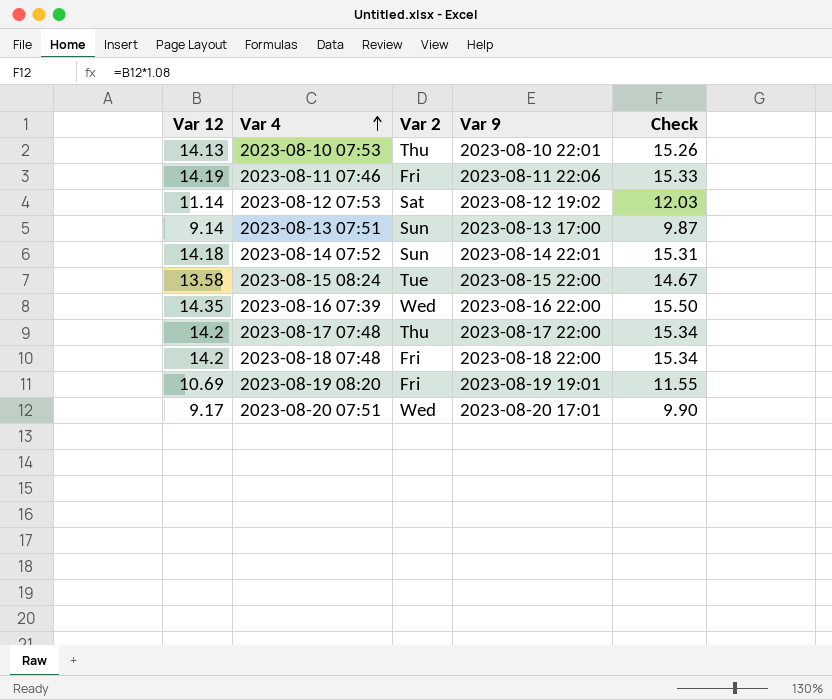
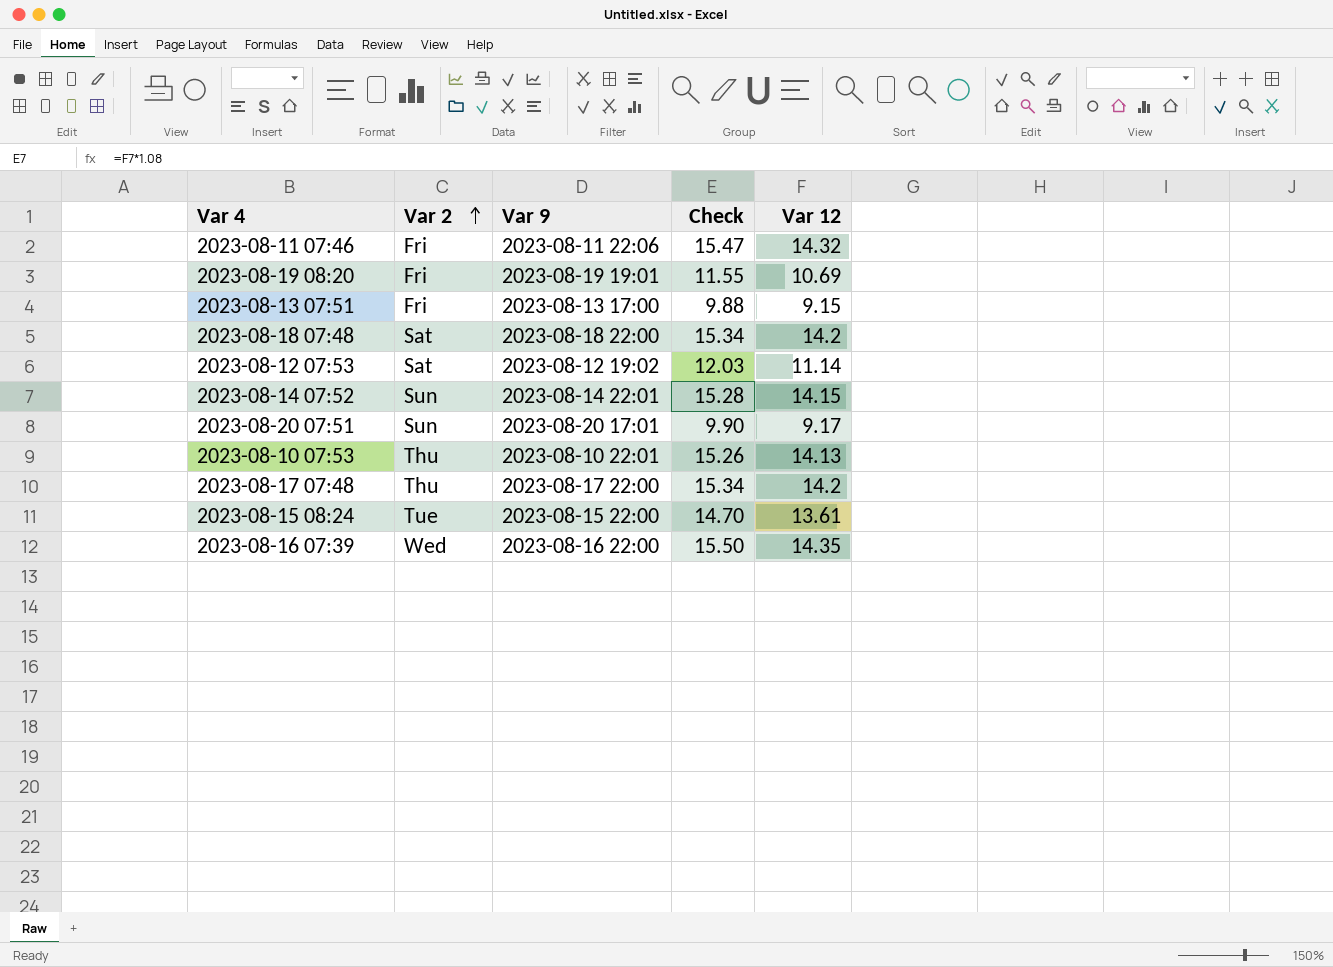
row order: Var 4 ascending -> Var 2 ascending
column Var 12 | position: 1 -> 5
2023-08-11 07:46 | Check: 15.33 -> 15.47
2023-08-11 07:46 | Var 12: 14.19 -> 14.32
2023-08-13 07:51 | Var 2: Sun -> Fri
2023-08-13 07:51 | Check: 9.87 -> 9.88
2023-08-13 07:51 | Var 12: 9.14 -> 9.15
2023-08-18 07:48 | Var 2: Fri -> Sat
2023-08-14 07:52 | Check: 15.31 -> 15.28
2023-08-14 07:52 | Var 12: 14.18 -> 14.15
2023-08-20 07:51 | Var 2: Wed -> Sun
2023-08-15 08:24 | Check: 14.67 -> 14.70
2023-08-15 08:24 | Var 12: 13.58 -> 13.61

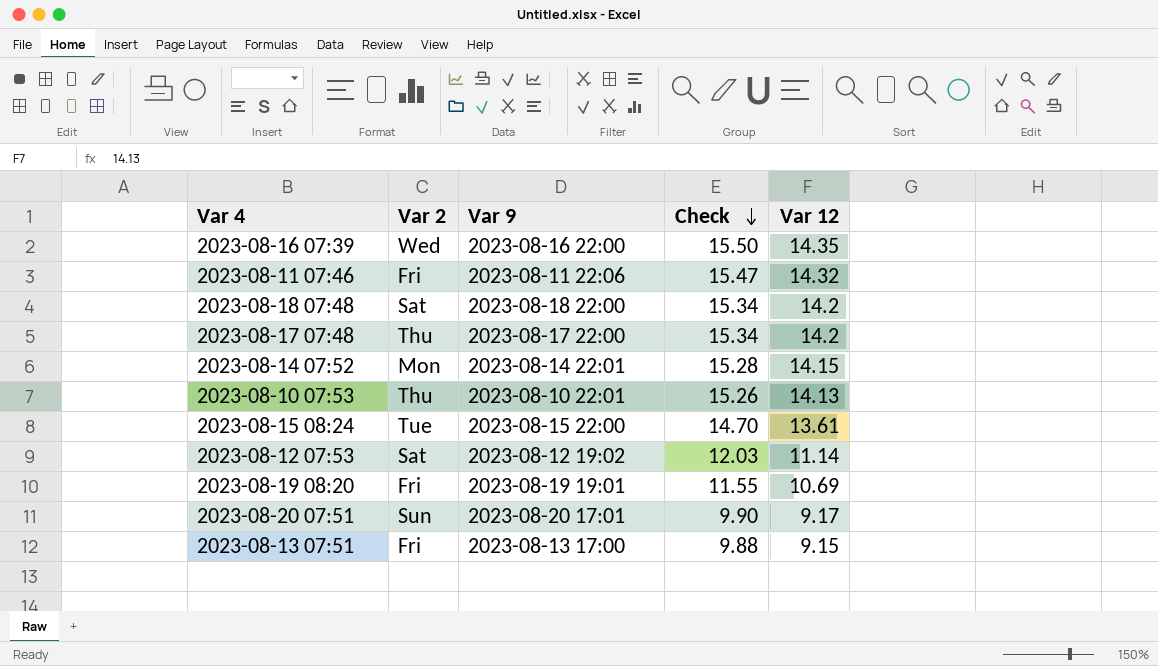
row order: Var 2 ascending -> Check descending
2023-08-14 07:52 | Var 2: Sun -> Mon

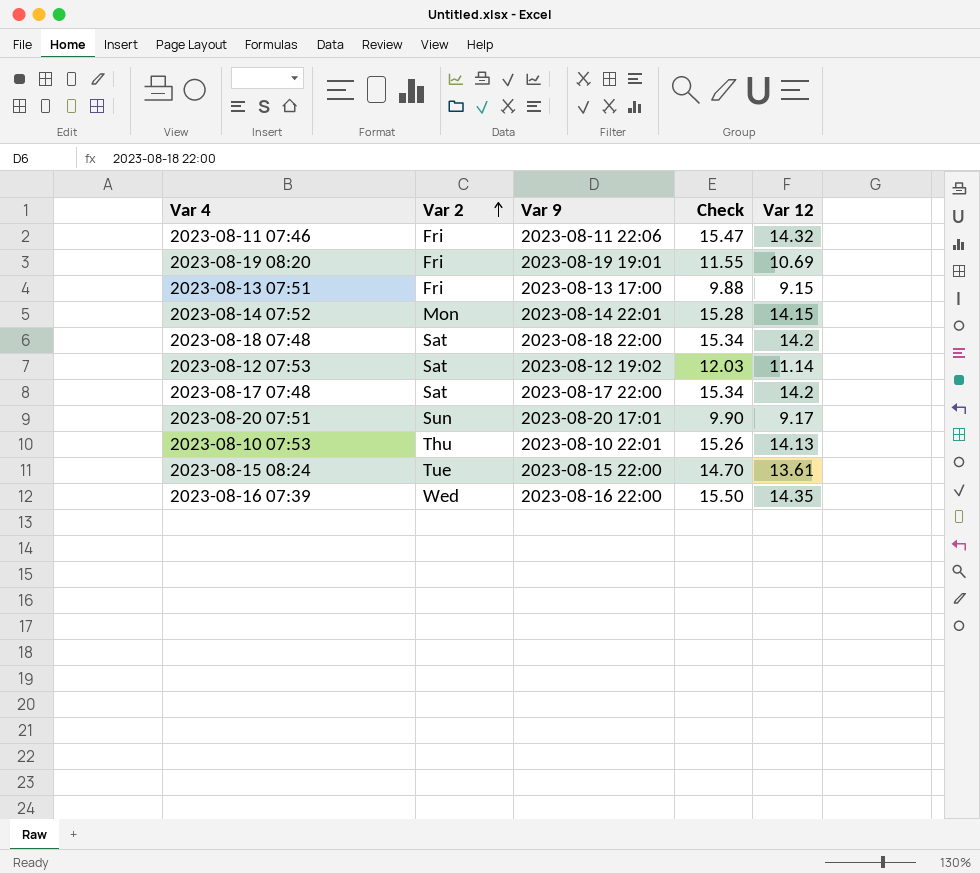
row order: Check descending -> Var 2 ascending
2023-08-17 07:48 | Var 2: Thu -> Sat

